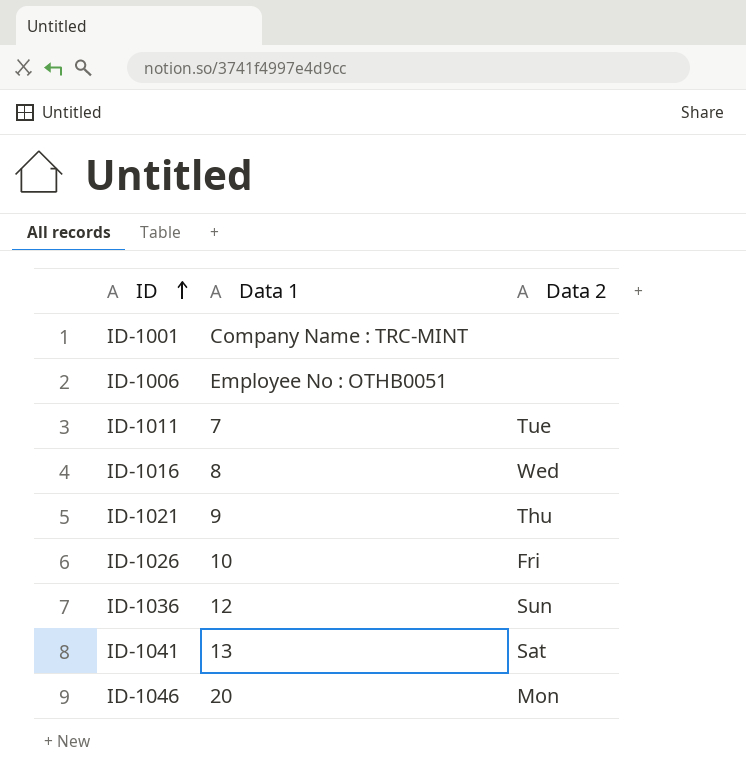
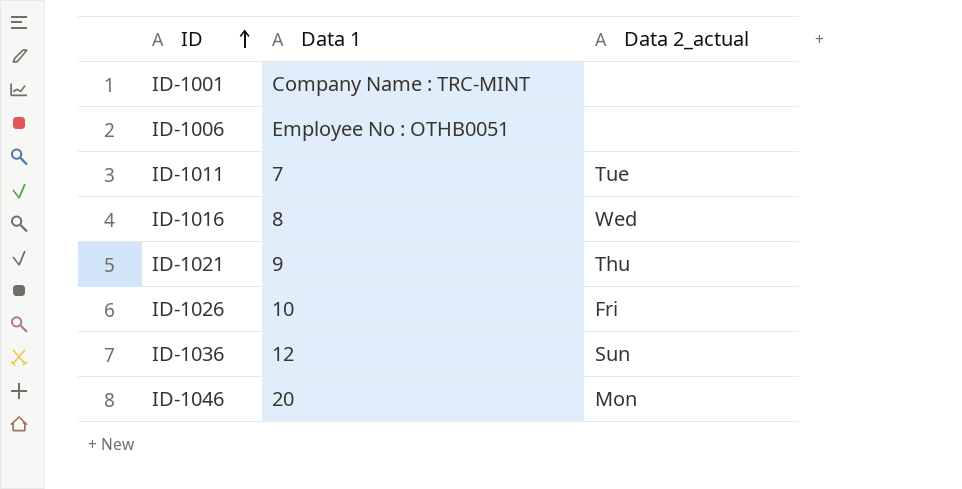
column name: Data 2 -> Data 2_actual
row ID-1041: 13 | Sat -> none

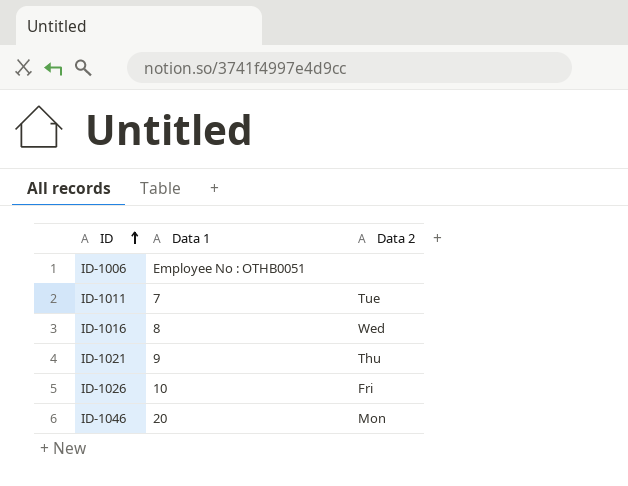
column name: Data 2_actual -> Data 2
row ID-1001: Company Name : TRC-MINT | none -> none
row ID-1036: 12 | Sun -> none

